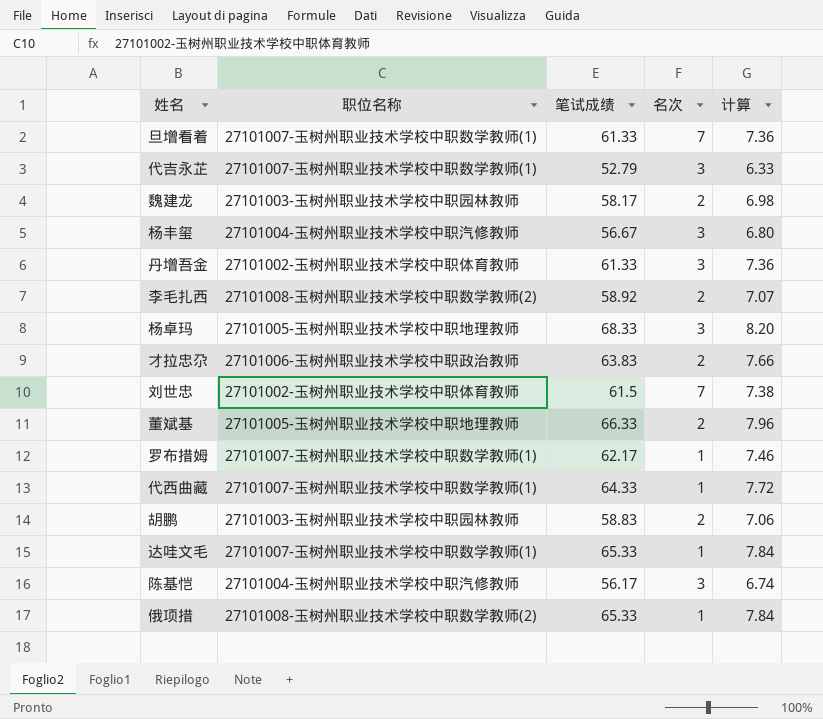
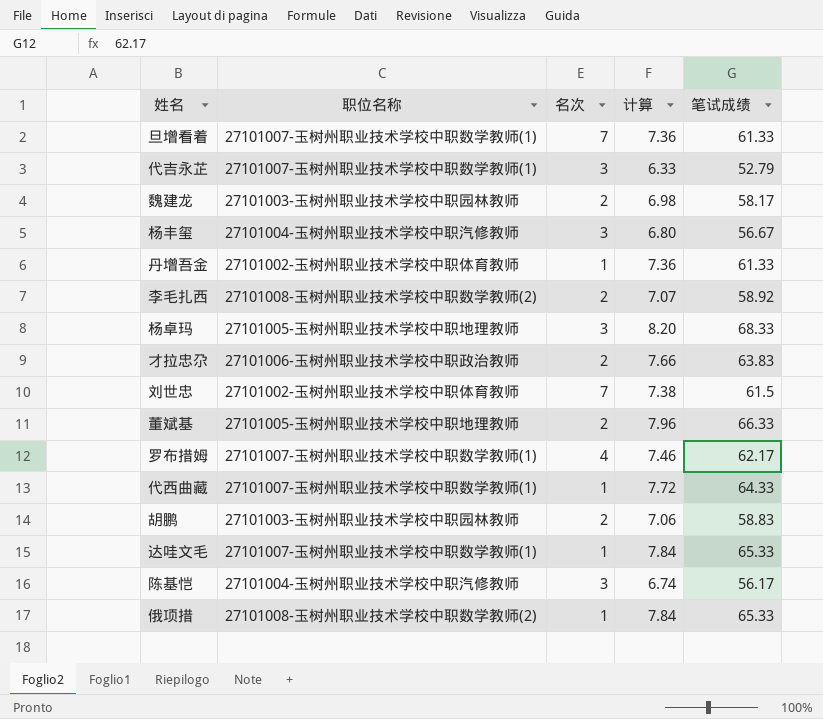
column 笔试成绩 | position: 3 -> 5
丹增吾金 | 名次: 3 -> 1
罗布措姆 | 名次: 1 -> 4

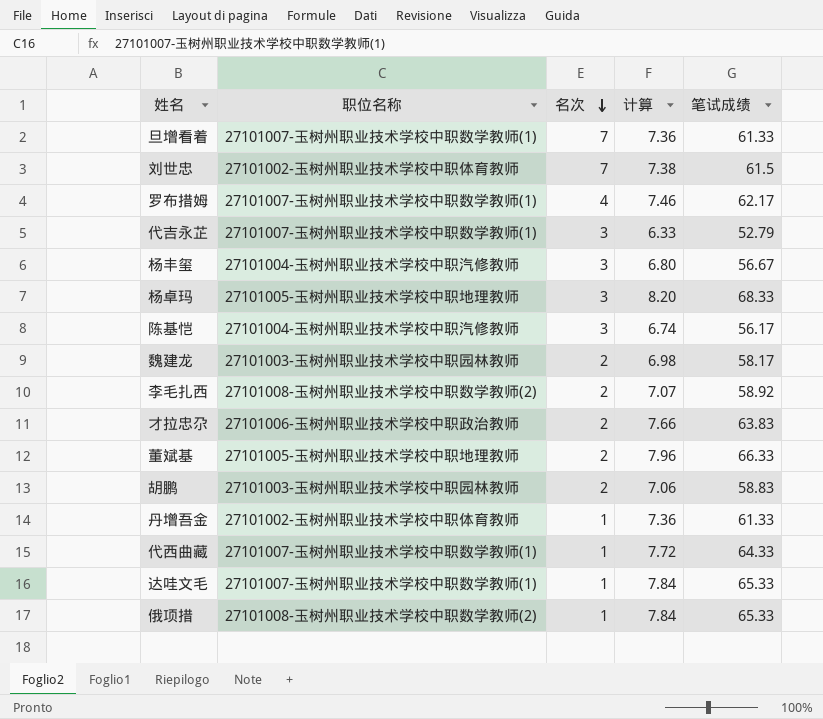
row order: none -> 名次 descending

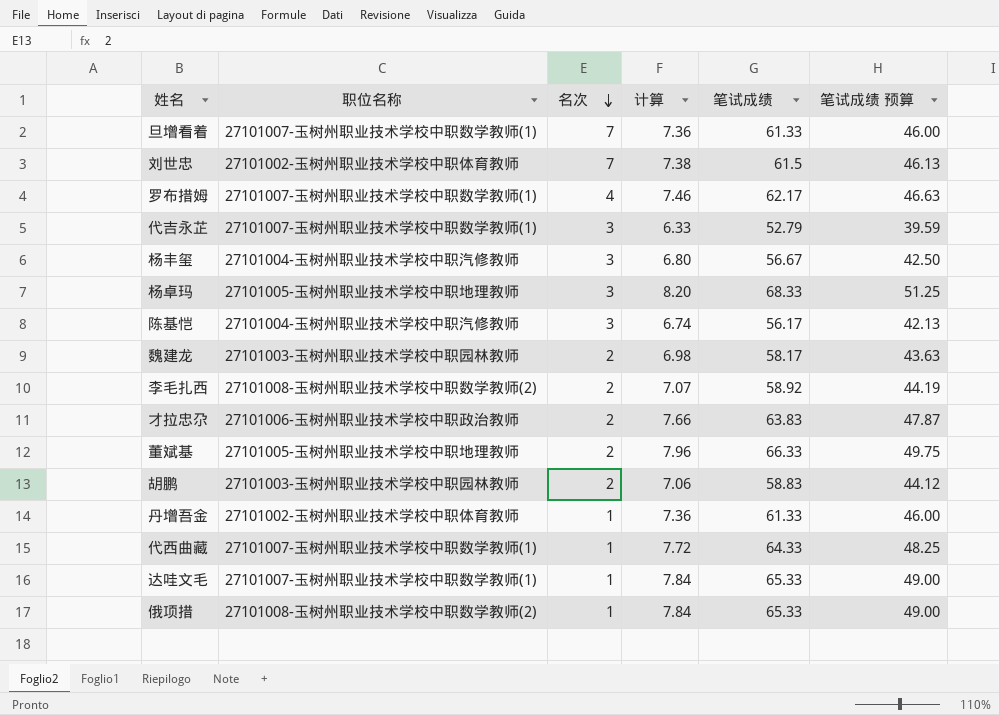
column 笔试成绩 预算 | formula: none -> [笔试成绩] * 0.75

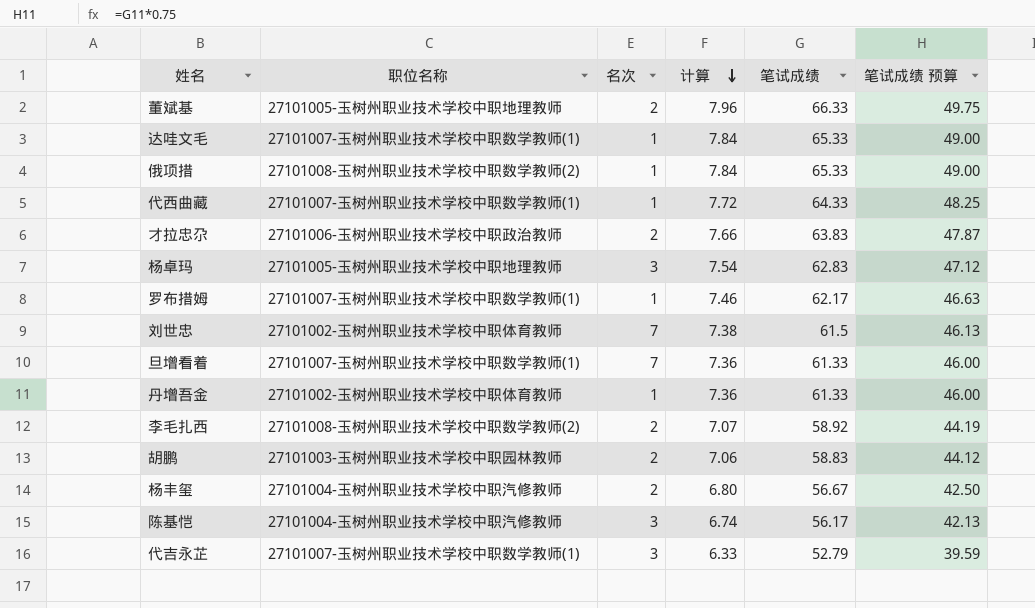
row order: 名次 descending -> 计算 descending
row 魏建龙: 27101003-玉树州职业技术学校中职园林教师 | 2 | 6.98 | 58.17 | 43.63 -> none
杨卓玛 | 计算: 8.20 -> 7.54
杨卓玛 | 笔试成绩: 68.33 -> 62.83
杨卓玛 | 笔试成绩 预算: 51.25 -> 47.12
罗布措姆 | 名次: 4 -> 1
杨丰玺 | 名次: 3 -> 2

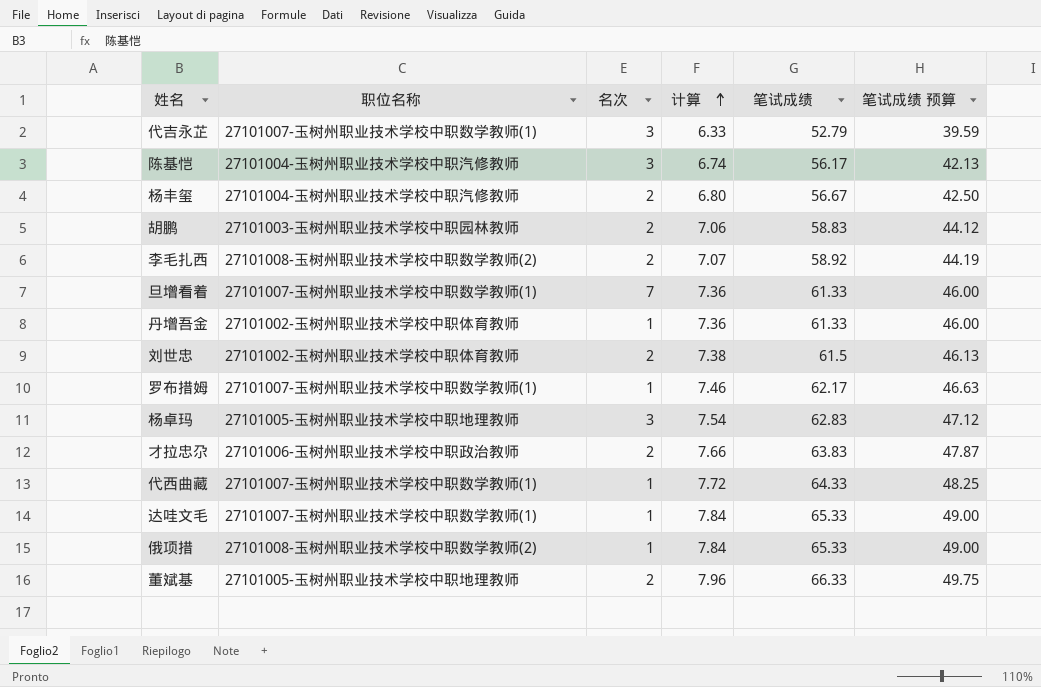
row order: 计算 descending -> 计算 ascending
刘世忠 | 名次: 7 -> 2

